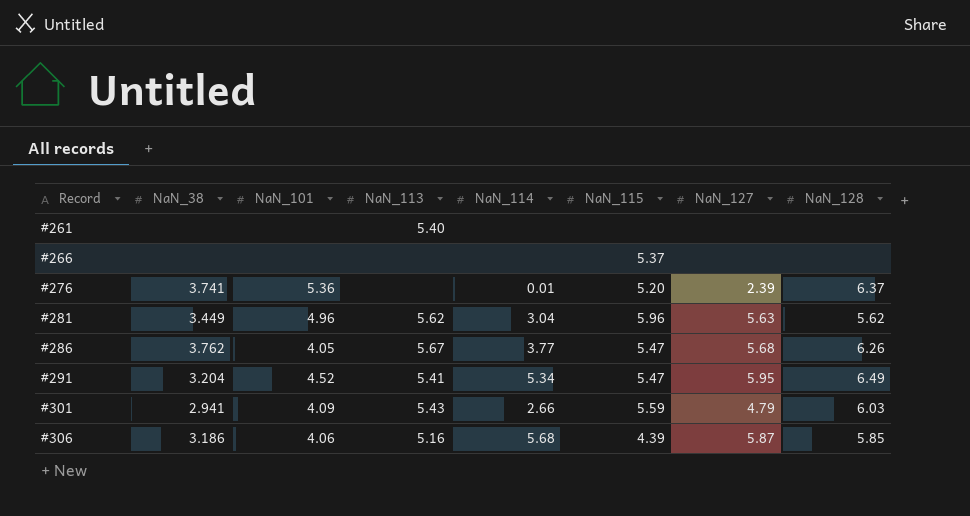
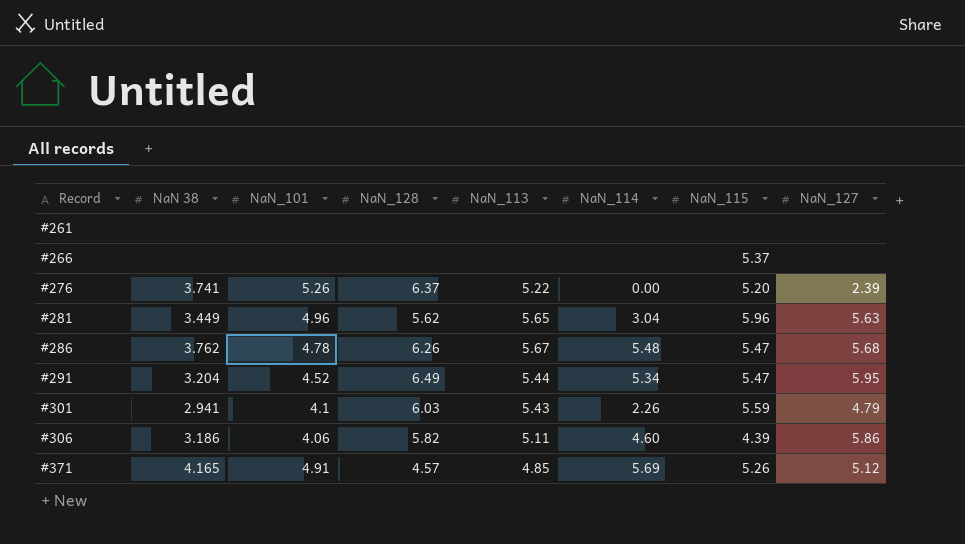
column name: NaN_38 -> NaN 38
column NaN_128 | position: 8 -> 4
#261 | NaN_113: 5.40 -> none
#276 | NaN_101: 5.36 -> 5.26
#276 | NaN_113: none -> 5.22
#276 | NaN_114: 0.01 -> 0.00
#281 | NaN_113: 5.62 -> 5.65
#286 | NaN_101: 4.05 -> 4.78
#286 | NaN_114: 3.77 -> 5.48
#291 | NaN_113: 5.41 -> 5.44
#301 | NaN_101: 4.09 -> 4.1
#301 | NaN_114: 2.66 -> 2.26
#306 | NaN_128: 5.85 -> 5.82
#306 | NaN_113: 5.16 -> 5.11
#306 | NaN_114: 5.68 -> 4.60
#306 | NaN_127: 5.87 -> 5.86
row #371: none -> 4.165 | 4.91 | 4.57 | 4.85 | 5.69 | 5.26 | 5.12

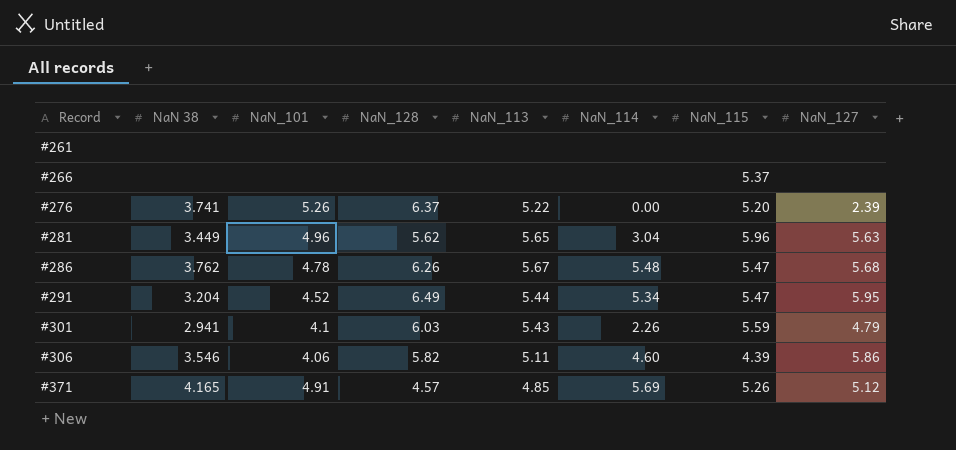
#306 | NaN 38: 3.186 -> 3.546

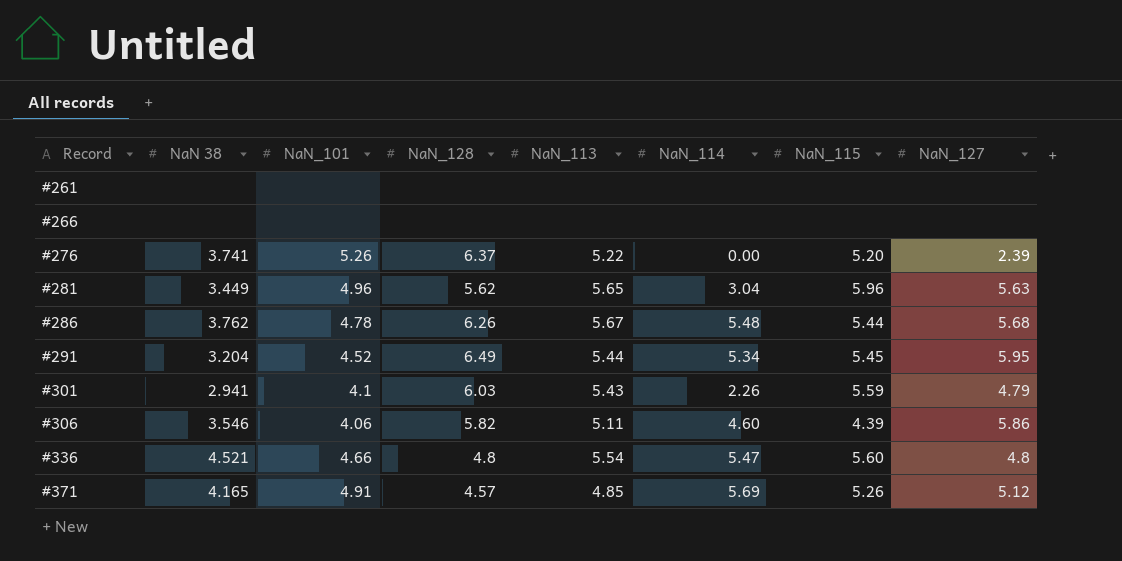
#266 | NaN_115: 5.37 -> none
#286 | NaN_115: 5.47 -> 5.44
#291 | NaN_115: 5.47 -> 5.45
row #336: none -> 4.521 | 4.66 | 4.8 | 5.54 | 5.47 | 5.60 | 4.8

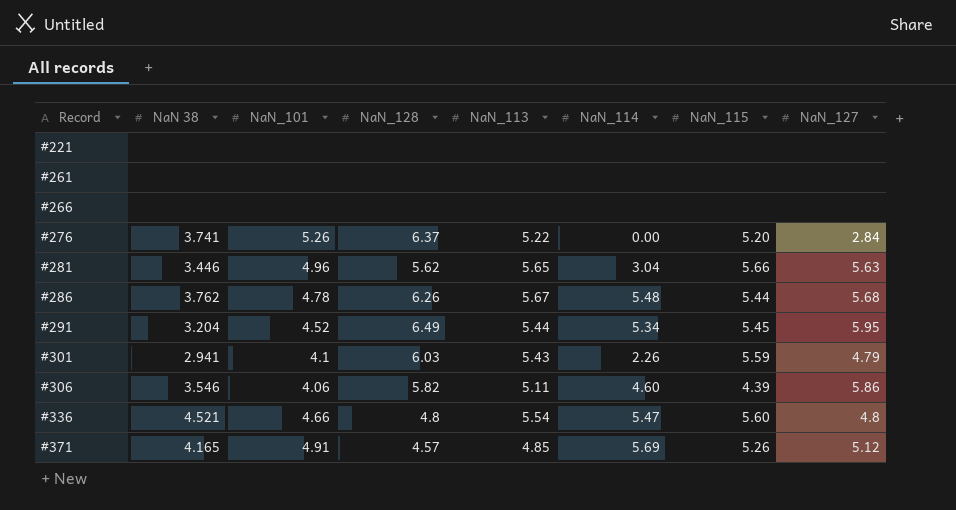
row #221: none -> none | none | none | none | none | none | none
#276 | NaN_127: 2.39 -> 2.84
#281 | NaN 38: 3.449 -> 3.446
#281 | NaN_115: 5.96 -> 5.66

